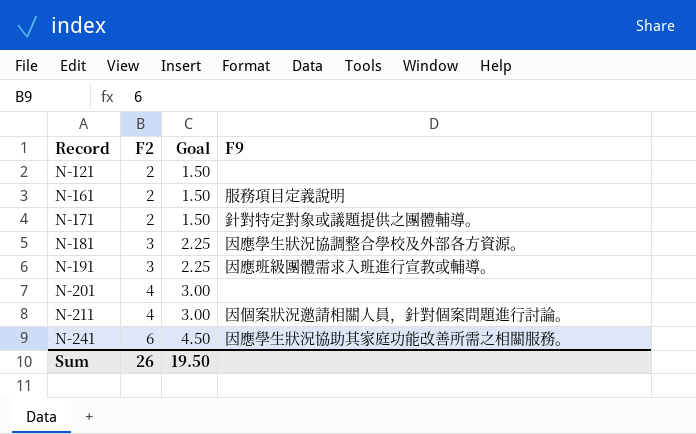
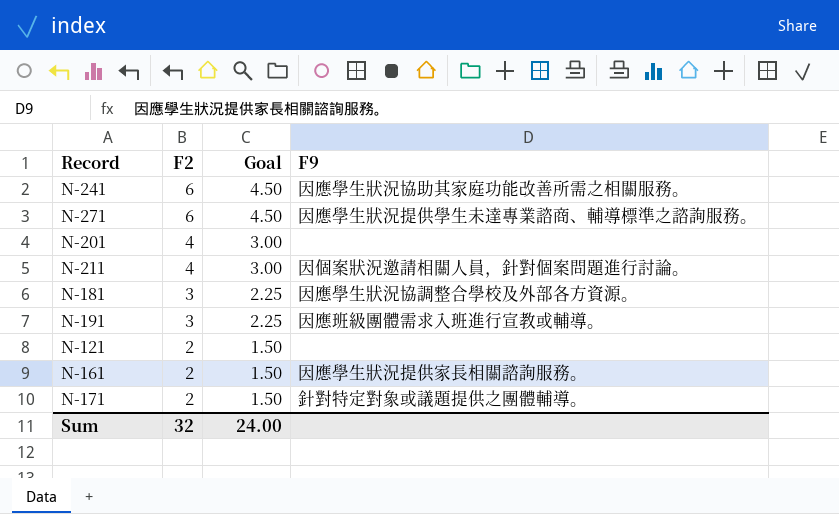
row order: Record ascending -> F2 descending
row N-271: none -> 6 | 4.50 | 因應學生狀況提供學生未達專業諮商、輔導標準之諮詢服務。
N-161 | F9: 服務項目定義說明 -> 因應學生狀況提供家長相關諮詢服務。
Sum | F2: 26 -> 32
Sum | Goal: 19.50 -> 24.00

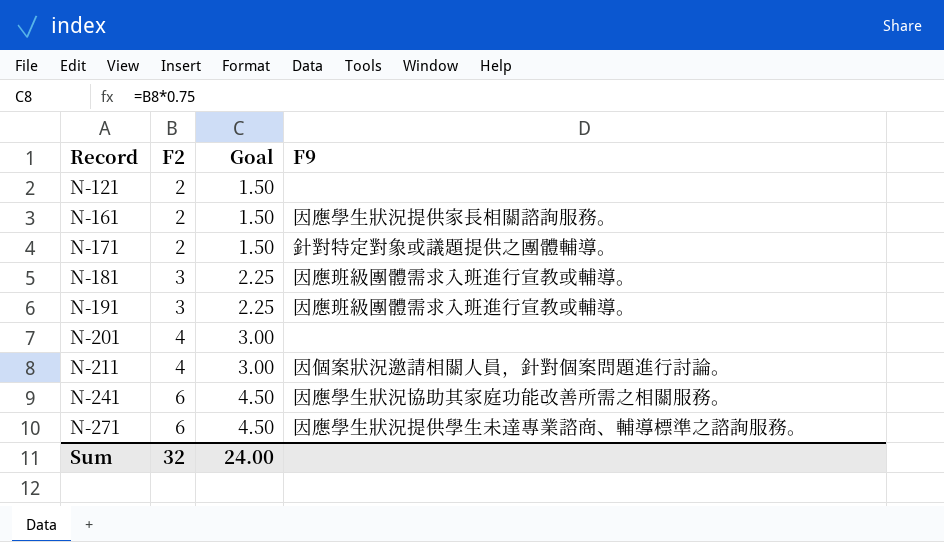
row order: F2 descending -> Record ascending
N-181 | F9: 因應學生狀況協調整合學校及外部各方資源。 -> 因應班級團體需求入班進行宣教或輔導。

